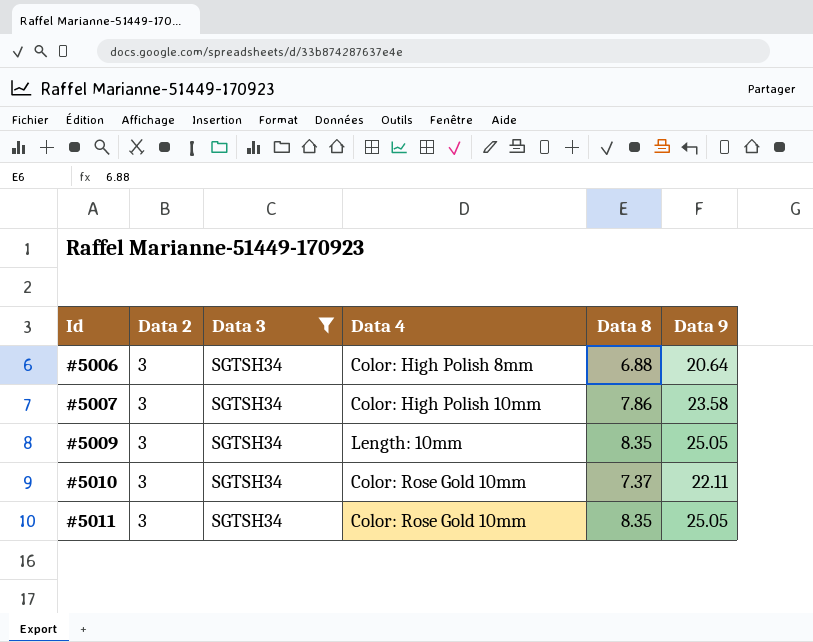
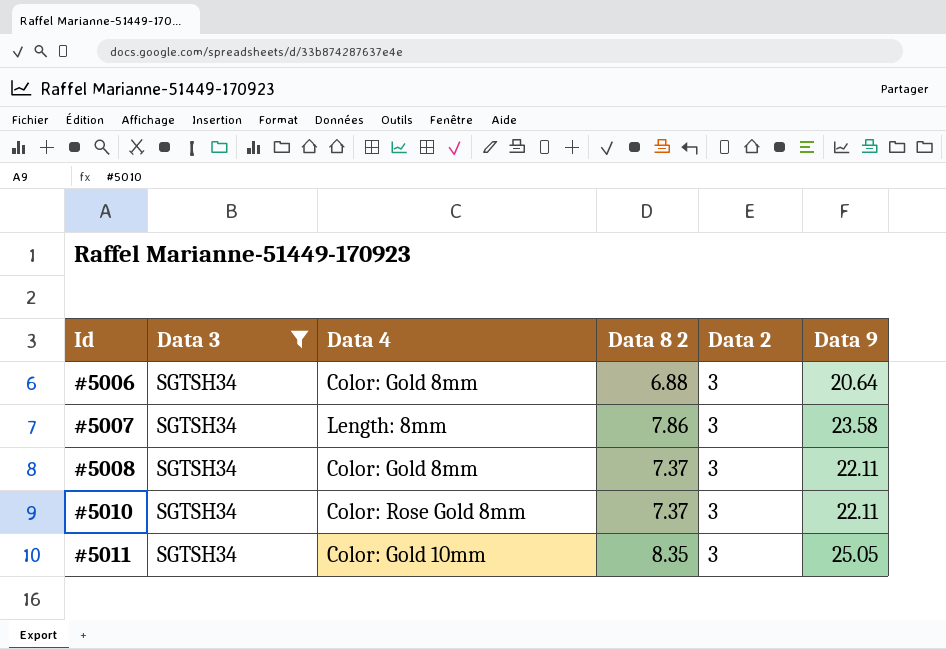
column name: Data 8 -> Data 8 2
column Data 2 | position: 2 -> 5
row #5009: 3 | SGTSH34 | Length: 10mm | 8.35 | 25.05 -> none
#5006 | Data 4: Color: High Polish 8mm -> Color: Gold 8mm
#5007 | Data 4: Color: High Polish 10mm -> Length: 8mm
row #5008: none -> SGTSH34 | Color: Gold 8mm | 7.37 | 3 | 22.11
#5010 | Data 4: Color: Rose Gold 10mm -> Color: Rose Gold 8mm
#5011 | Data 4: Color: Rose Gold 10mm -> Color: Gold 10mm

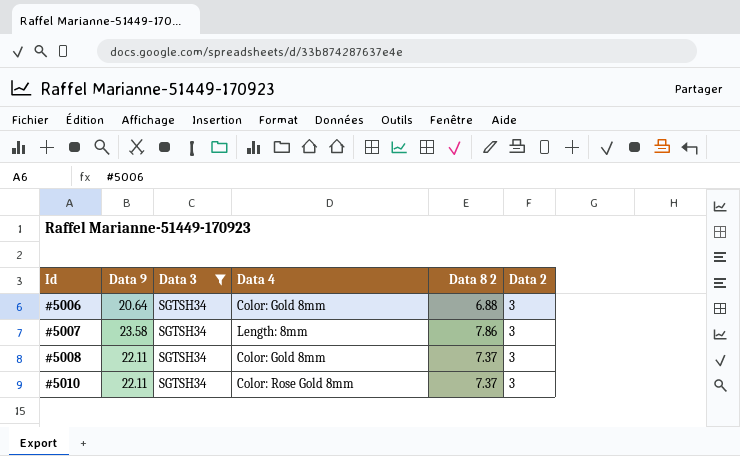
column Data 9 | position: 6 -> 2
row #5011: SGTSH34 | Color: Gold 10mm | 8.35 | 3 | 25.05 -> none

